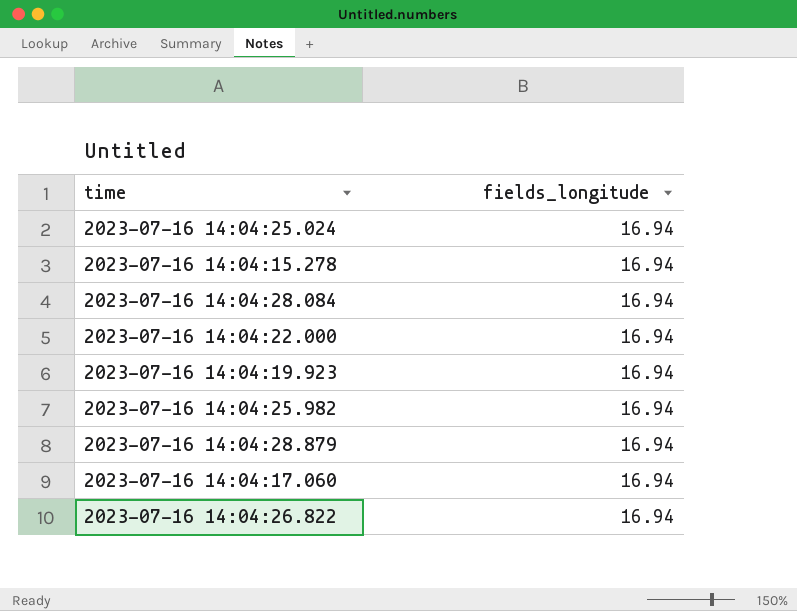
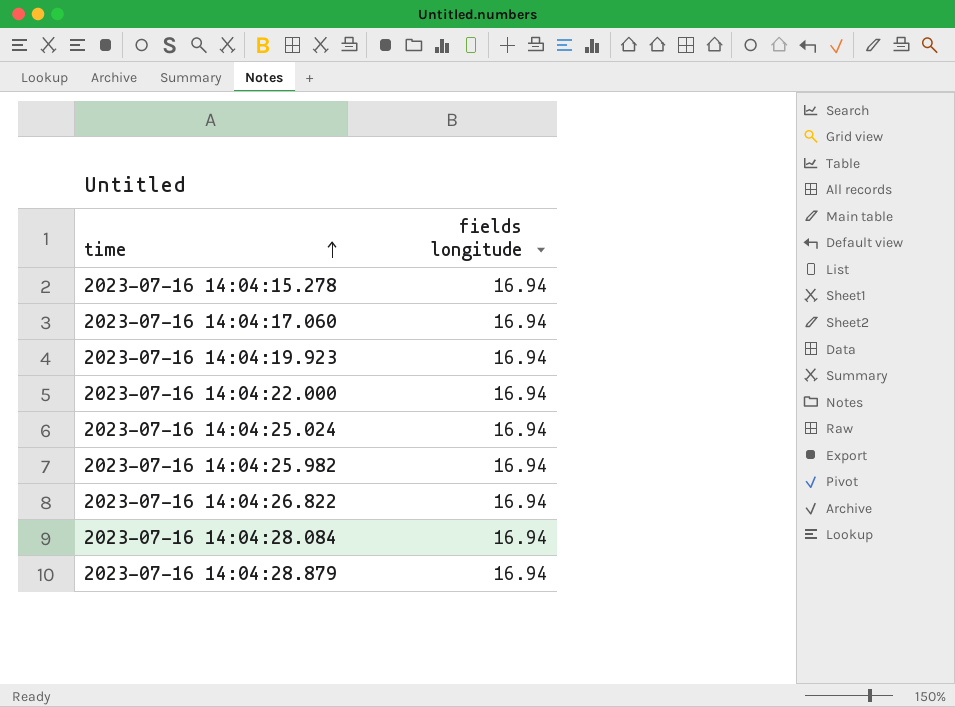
row order: none -> time ascending
column name: fields_longitude -> fields longitude

